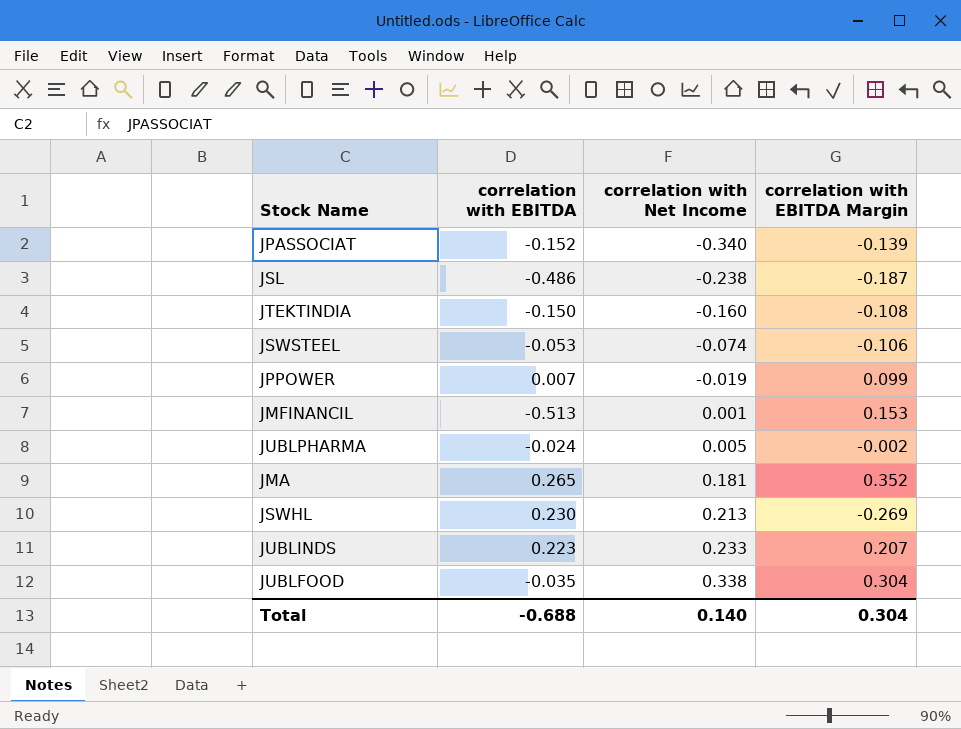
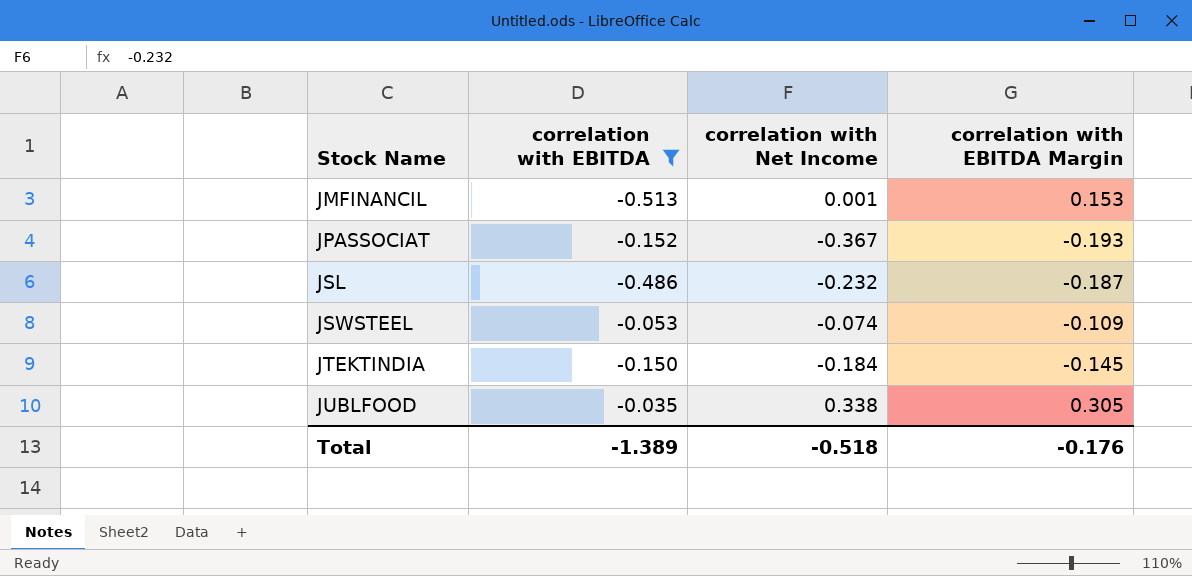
filter: none -> correlation with EBITDA <= -0.035
row order: correlation with Net Income ascending -> Stock Name ascending
JPASSOCIAT | correlation with Net Income: -0.340 -> -0.367
JPASSOCIAT | correlation with EBITDA Margin: -0.139 -> -0.193
JSL | correlation with Net Income: -0.238 -> -0.232
JSWSTEEL | correlation with EBITDA Margin: -0.106 -> -0.109
JTEKTINDIA | correlation with Net Income: -0.160 -> -0.184
JTEKTINDIA | correlation with EBITDA Margin: -0.108 -> -0.145
JUBLFOOD | correlation with EBITDA Margin: 0.304 -> 0.305
Total | correlation with EBITDA: -0.688 -> -1.389
Total | correlation with Net Income: 0.140 -> -0.518
Total | correlation with EBITDA Margin: 0.304 -> -0.176

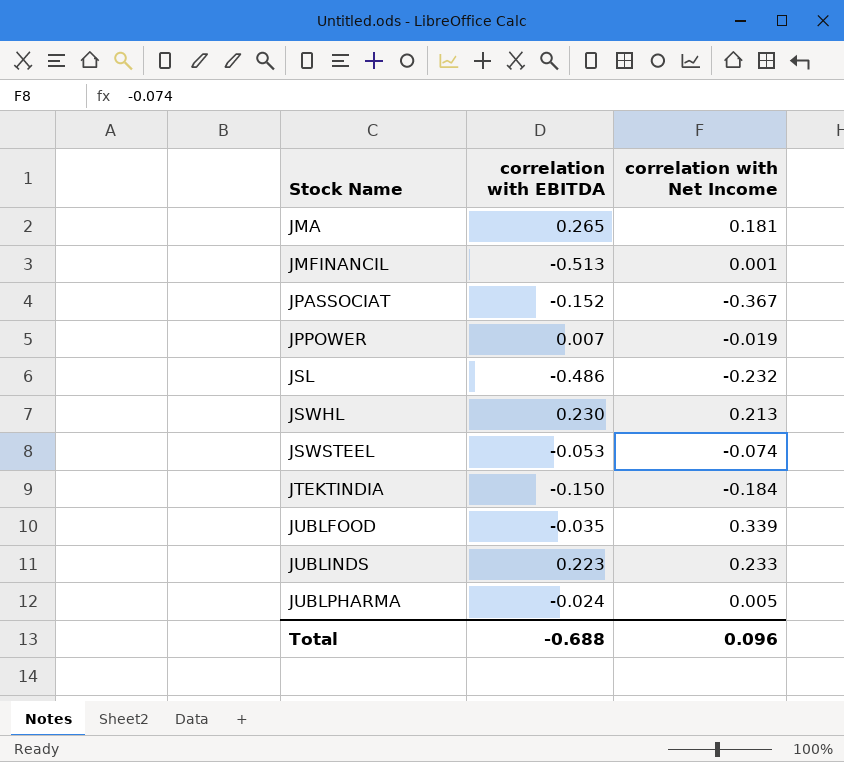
filter: correlation with EBITDA <= -0.035 -> none
column correlation with EBITDA Margin | position: 4 -> none
JUBLFOOD | correlation with Net Income: 0.338 -> 0.339
Total | correlation with EBITDA: -1.389 -> -0.688
Total | correlation with Net Income: -0.518 -> 0.096

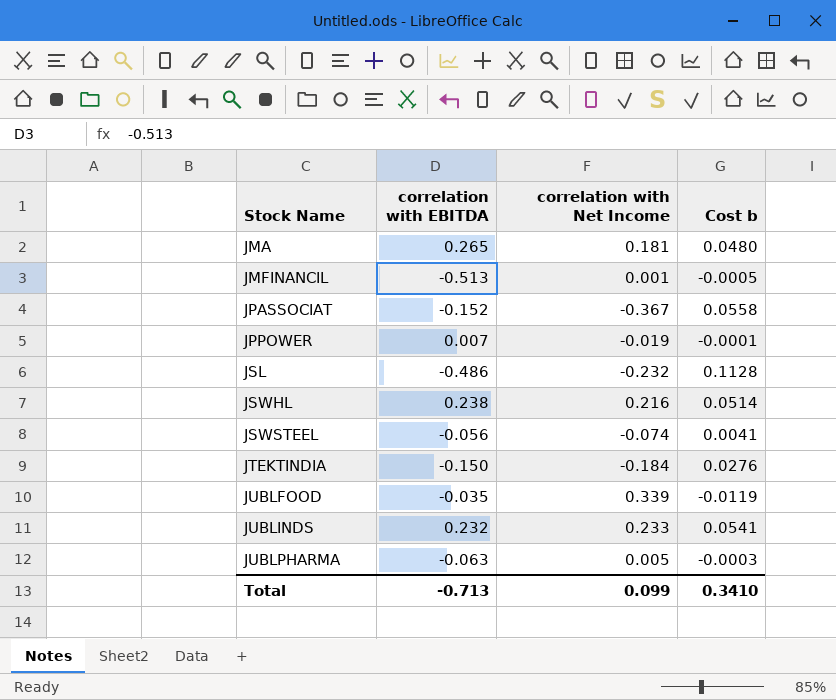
column Cost b | formula: none -> [correlation with EBITDA] * [correlation with Net Income]
JSWHL | correlation with EBITDA: 0.230 -> 0.238
JSWHL | correlation with Net Income: 0.213 -> 0.216
JSWSTEEL | correlation with EBITDA: -0.053 -> -0.056
JUBLINDS | correlation with EBITDA: 0.223 -> 0.232
JUBLPHARMA | correlation with EBITDA: -0.024 -> -0.063
Total | correlation with EBITDA: -0.688 -> -0.713
Total | correlation with Net Income: 0.096 -> 0.099

